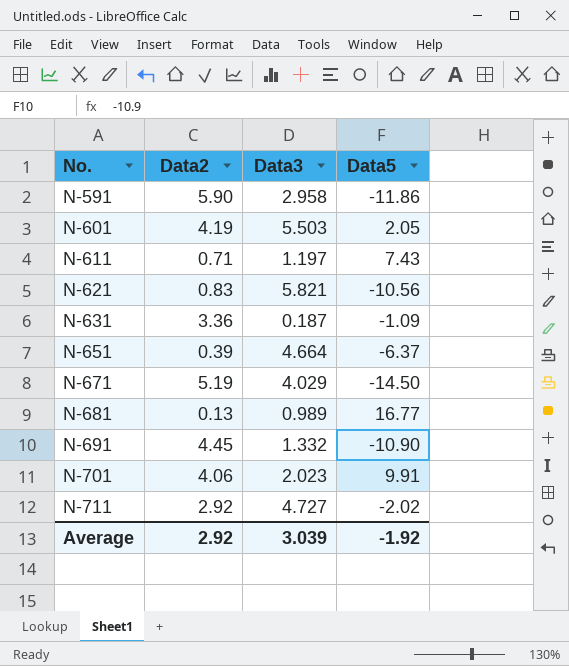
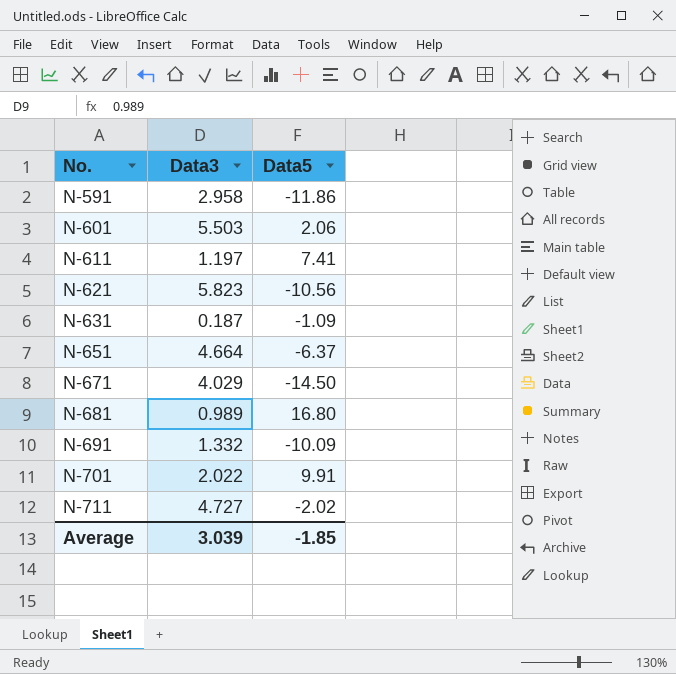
column Data2 | position: 2 -> none
N-601 | Data5: 2.05 -> 2.06
N-611 | Data5: 7.43 -> 7.41
N-621 | Data3: 5.821 -> 5.823
N-681 | Data5: 16.77 -> 16.80
N-691 | Data5: -10.90 -> -10.09
N-701 | Data3: 2.023 -> 2.022
Average | Data5: -1.92 -> -1.85

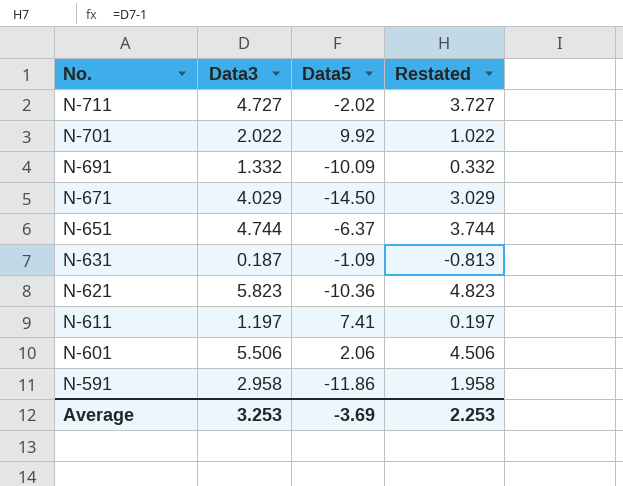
row order: No. ascending -> No. descending
column Restated | formula: none -> [Data3] - 1
row N-681: 0.989 | 16.80 -> none
N-701 | Data5: 9.91 -> 9.92
N-651 | Data3: 4.664 -> 4.744
N-621 | Data5: -10.56 -> -10.36
N-601 | Data3: 5.503 -> 5.506
Average | Data3: 3.039 -> 3.253
Average | Data5: -1.85 -> -3.69

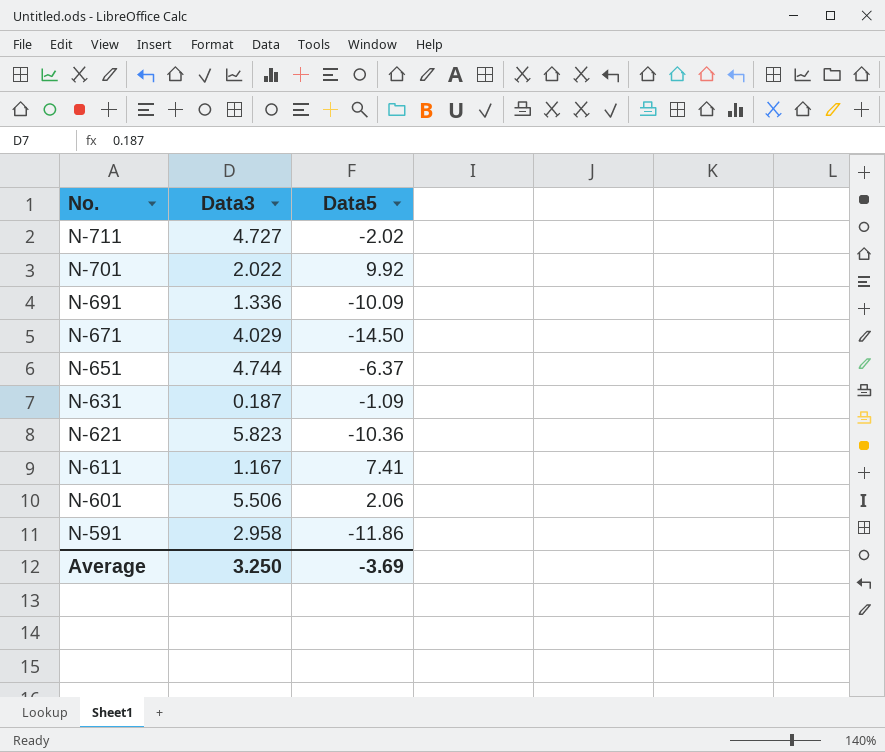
column Restated | formula: [Data3] - 1 -> none
N-691 | Data3: 1.332 -> 1.336
N-611 | Data3: 1.197 -> 1.167
Average | Data3: 3.253 -> 3.250

